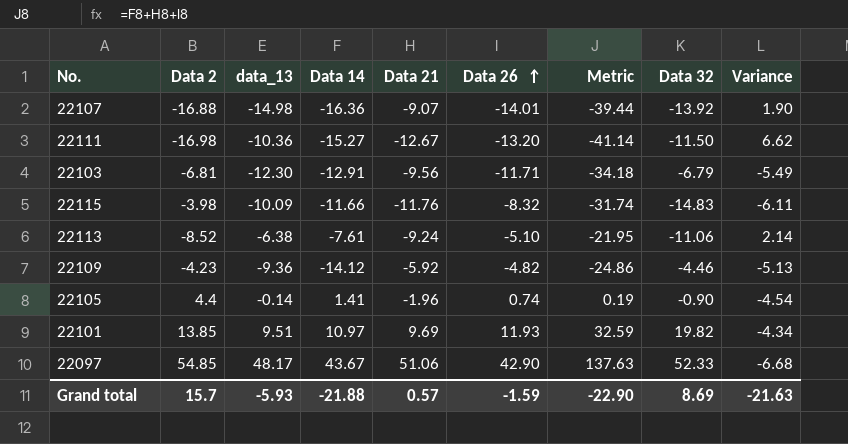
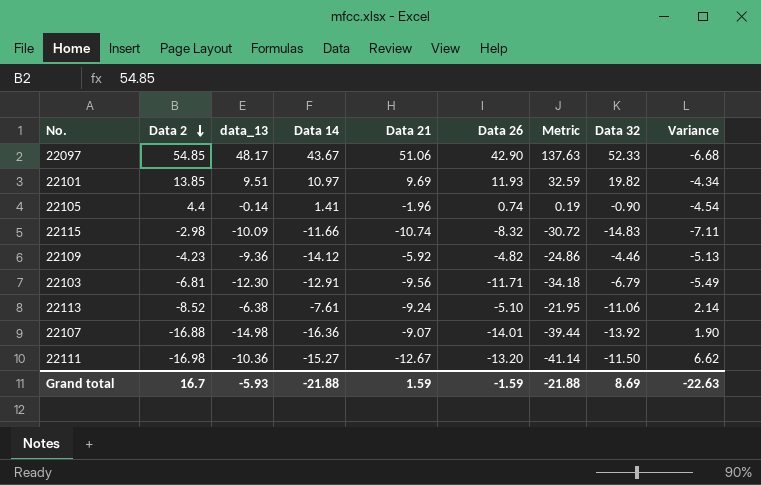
row order: Data 26 ascending -> Data 2 descending
22115 | Data 2: -3.98 -> -2.98
22115 | Data 21: -11.76 -> -10.74
22115 | Metric: -31.74 -> -30.72
22115 | Variance: -6.11 -> -7.11
Grand total | Data 2: 15.7 -> 16.7
Grand total | Data 21: 0.57 -> 1.59
Grand total | Metric: -22.90 -> -21.88
Grand total | Variance: -21.63 -> -22.63

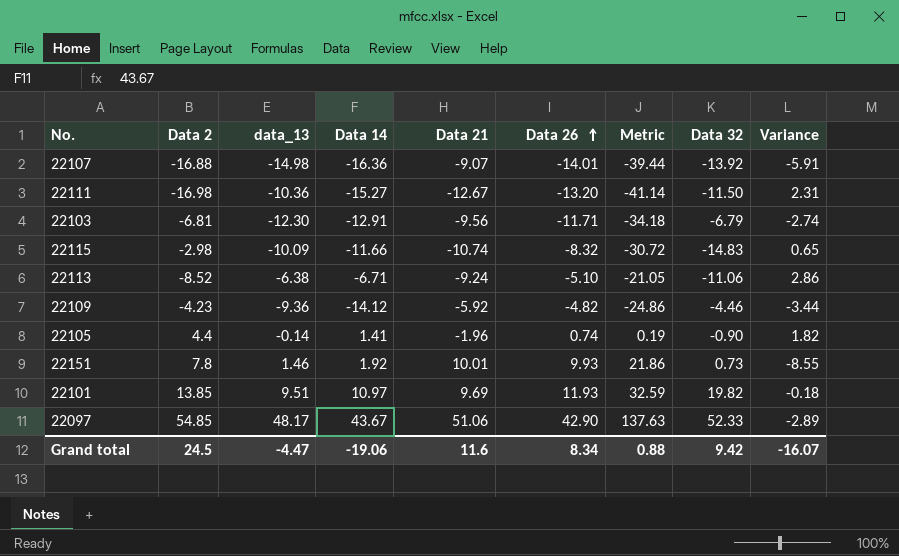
row order: Data 2 descending -> Data 26 ascending
column Variance | formula: [data_13] - [Data 2] -> [data_13] - [Data 21]
22113 | Data 14: -7.61 -> -6.71
22113 | Metric: -21.95 -> -21.05
row 22151: none -> 7.8 | 1.46 | 1.92 | 10.01 | 9.93 | 21.86 | 0.73 | -8.55
Grand total | Data 2: 16.7 -> 24.5
Grand total | data_13: -5.93 -> -4.47
Grand total | Data 14: -21.88 -> -19.06
Grand total | Data 21: 1.59 -> 11.6
Grand total | Data 26: -1.59 -> 8.34
Grand total | Metric: -21.88 -> 0.88
Grand total | Data 32: 8.69 -> 9.42
Grand total | Variance: -22.63 -> -16.07

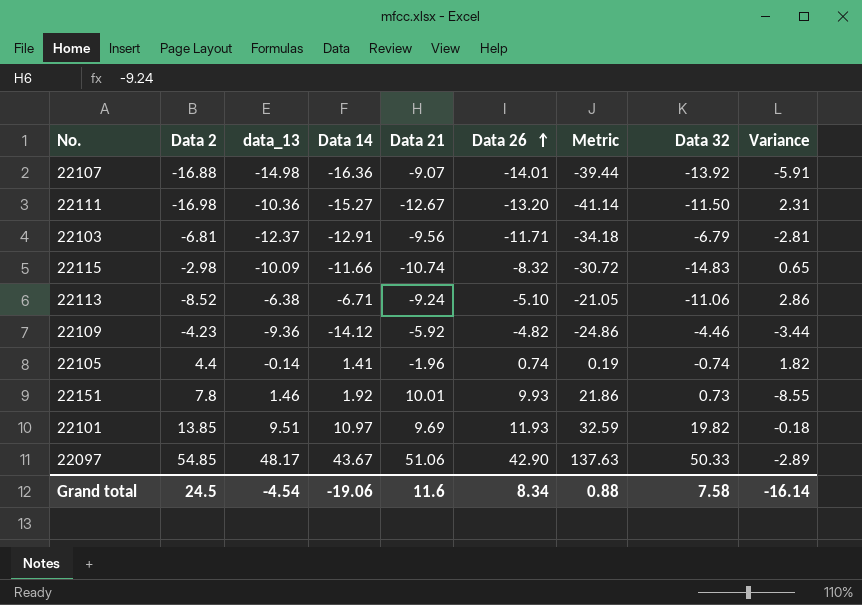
22103 | data_13: -12.30 -> -12.37
22103 | Variance: -2.74 -> -2.81
22105 | Data 32: -0.90 -> -0.74
22097 | Data 32: 52.33 -> 50.33
Grand total | data_13: -4.47 -> -4.54
Grand total | Data 32: 9.42 -> 7.58
Grand total | Variance: -16.07 -> -16.14

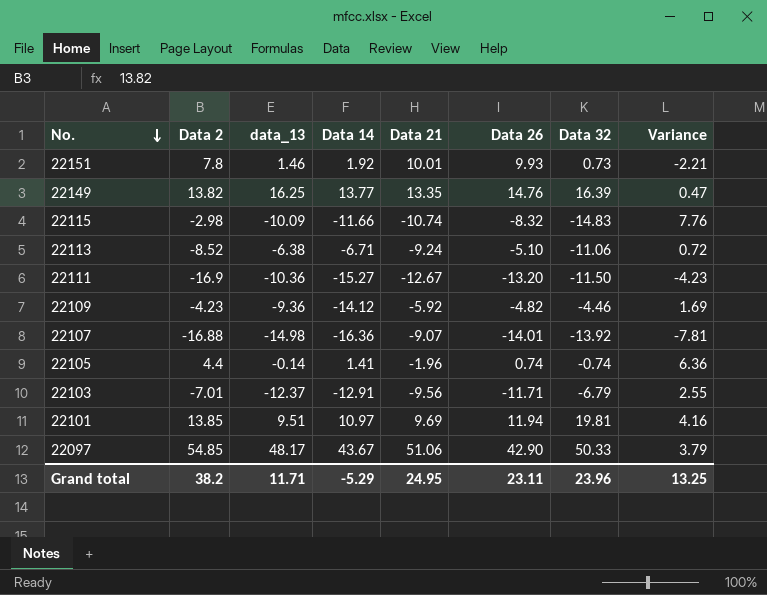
row order: Data 26 ascending -> No. descending
column Metric | formula: [Data 14] + [Data 21] + [Data 26] -> none
column Variance | formula: [data_13] - [Data 21] -> [Data 2] - [Data 21]
row 22149: none -> 13.82 | 16.25 | 13.77 | 13.35 | 14.76 | 16.39 | 0.47
22111 | Data 2: -16.98 -> -16.9
22103 | Data 2: -6.81 -> -7.01
22101 | Data 26: 11.93 -> 11.94
22101 | Data 32: 19.82 -> 19.81
Grand total | Data 2: 24.5 -> 38.2
Grand total | data_13: -4.54 -> 11.71
Grand total | Data 14: -19.06 -> -5.29
Grand total | Data 21: 11.6 -> 24.95
Grand total | Data 26: 8.34 -> 23.11
Grand total | Data 32: 7.58 -> 23.96
Grand total | Variance: -16.14 -> 13.25

